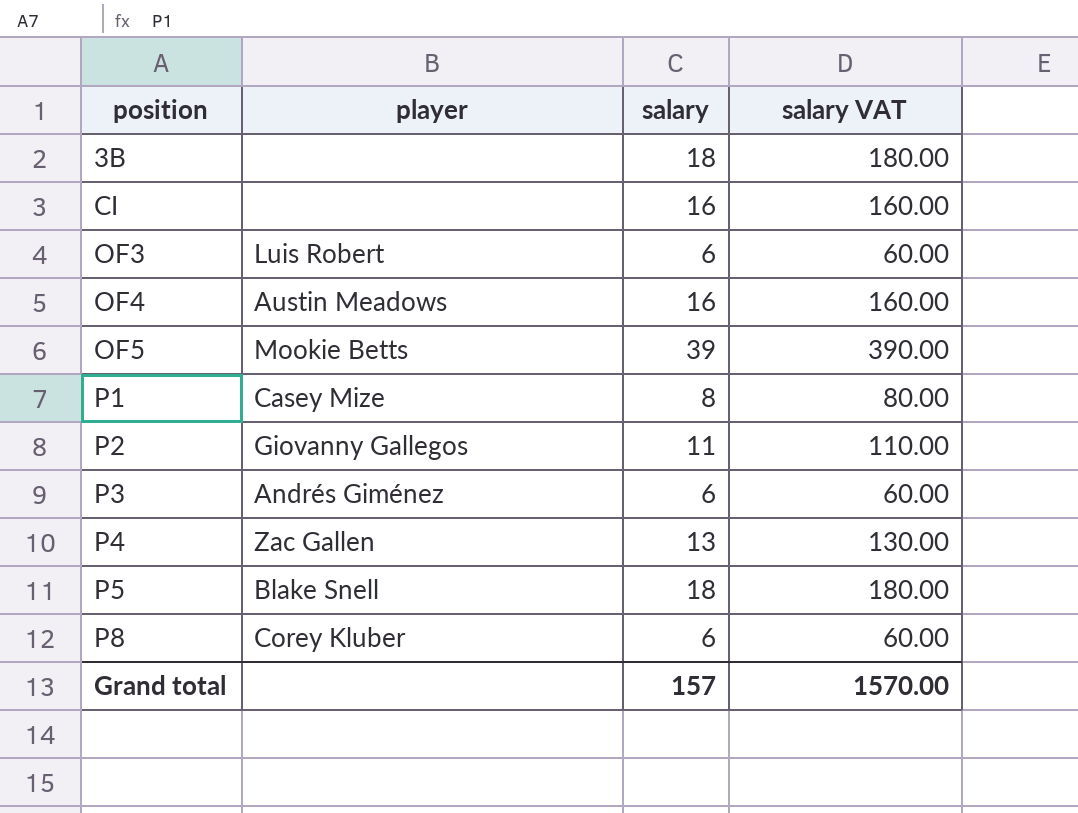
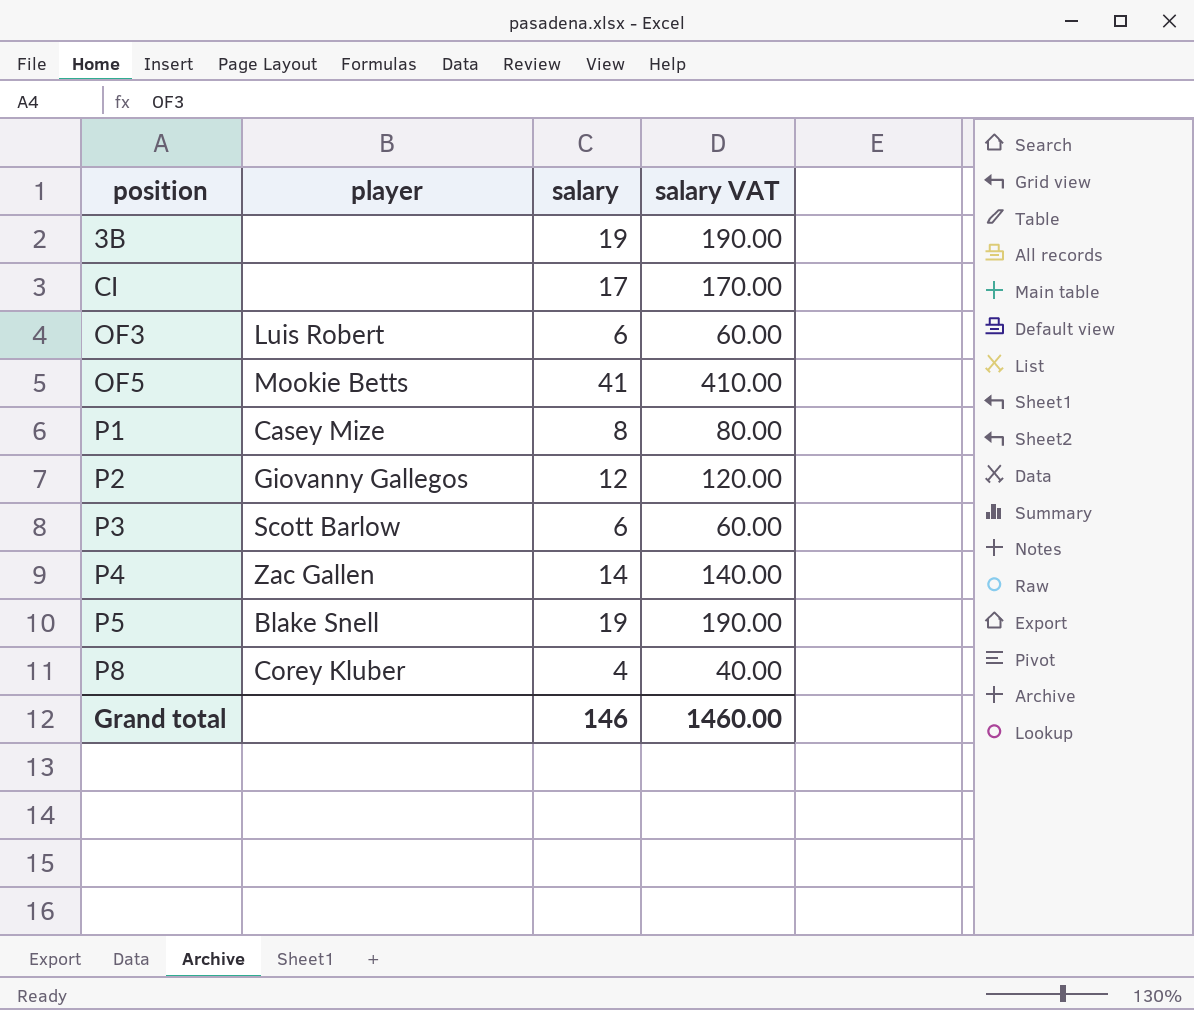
row OF4: Austin Meadows | 16 | 160.00 -> none
3B | salary: 18 -> 19
3B | salary VAT: 180.00 -> 190.00
CI | salary: 16 -> 17
CI | salary VAT: 160.00 -> 170.00
OF5 | salary: 39 -> 41
OF5 | salary VAT: 390.00 -> 410.00
P2 | salary: 11 -> 12
P2 | salary VAT: 110.00 -> 120.00
P3 | player: Andrés Giménez -> Scott Barlow
P4 | salary: 13 -> 14
P4 | salary VAT: 130.00 -> 140.00
P5 | salary: 18 -> 19
P5 | salary VAT: 180.00 -> 190.00
P8 | salary: 6 -> 4
P8 | salary VAT: 60.00 -> 40.00
Grand total | salary: 157 -> 146
Grand total | salary VAT: 1570.00 -> 1460.00

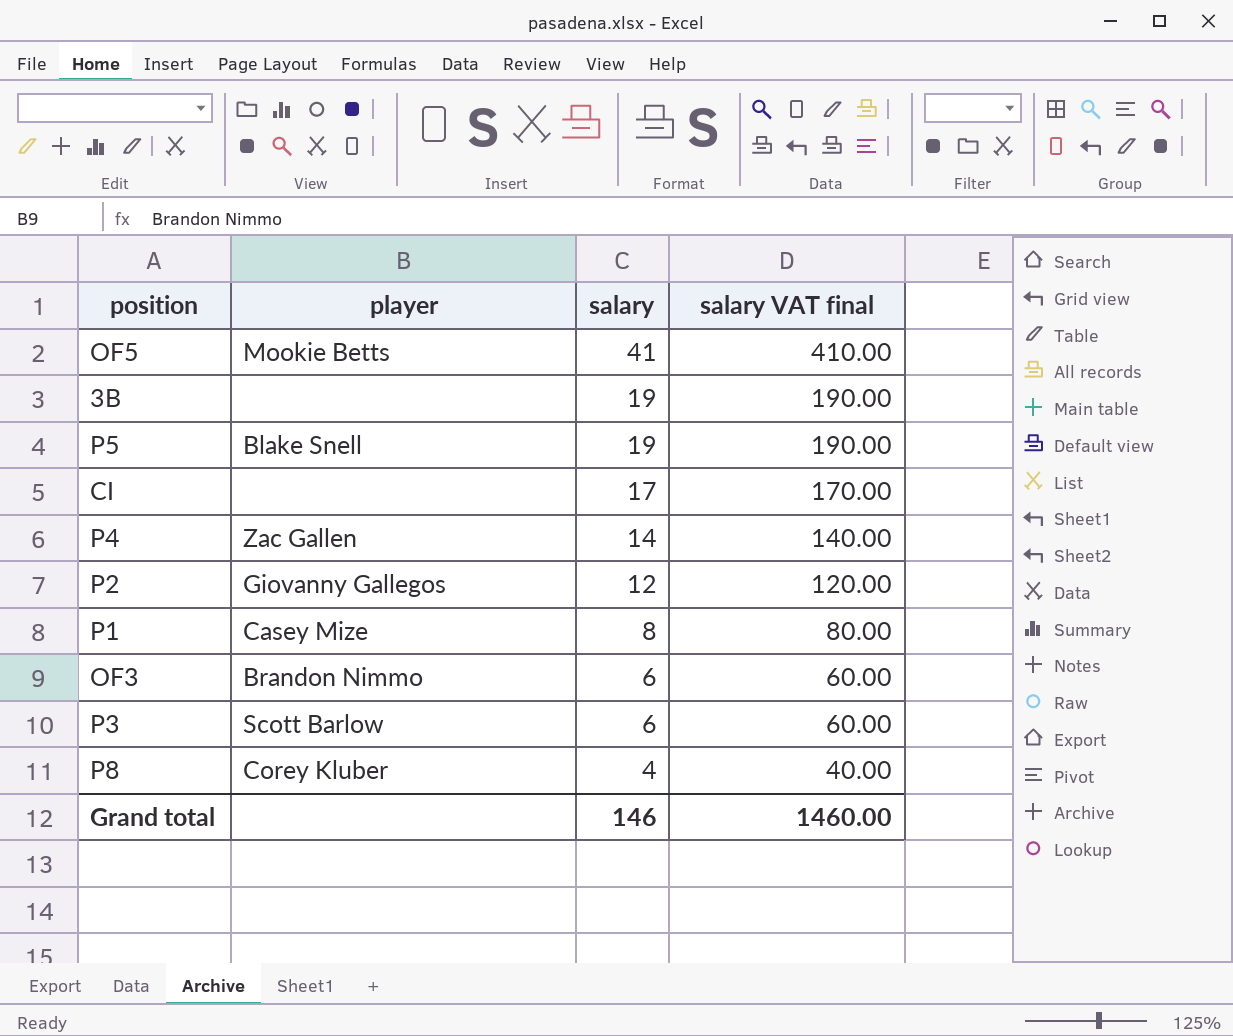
row order: position ascending -> salary descending
column name: salary VAT -> salary VAT final
OF3 | player: Luis Robert -> Brandon Nimmo

